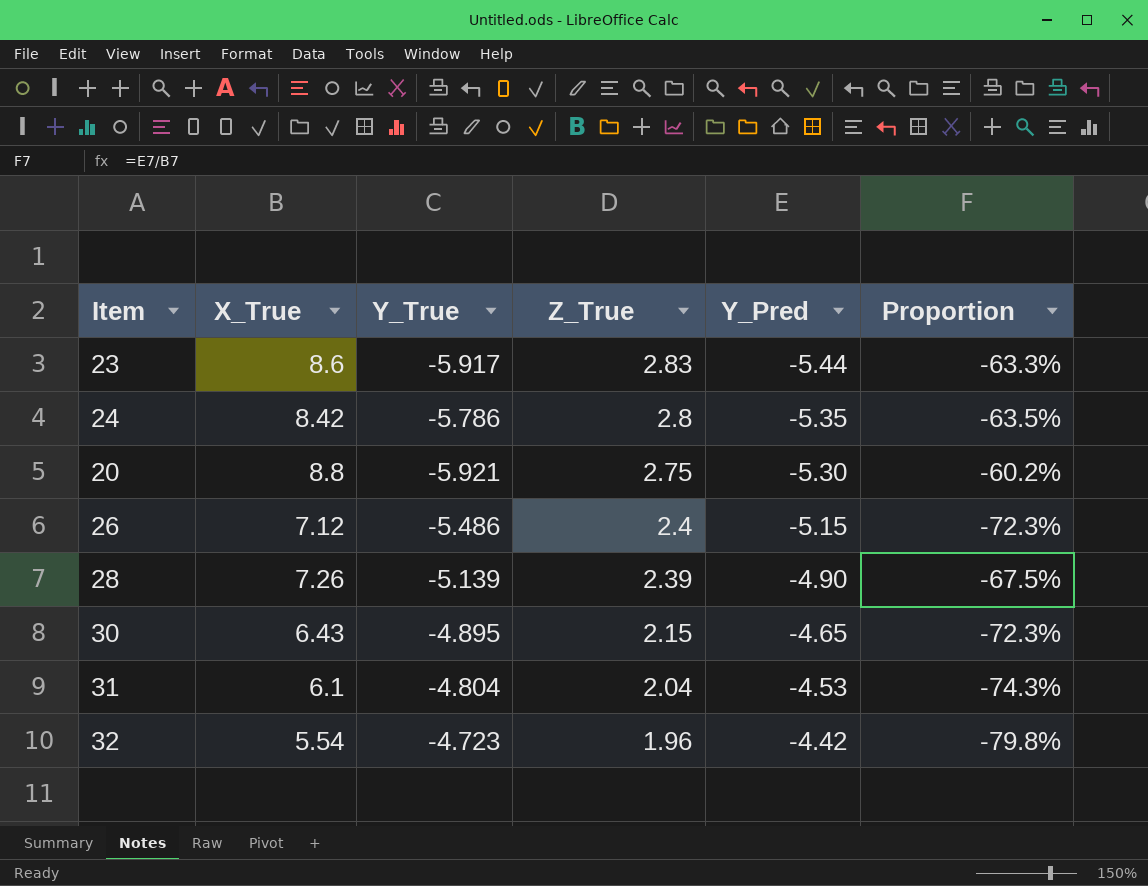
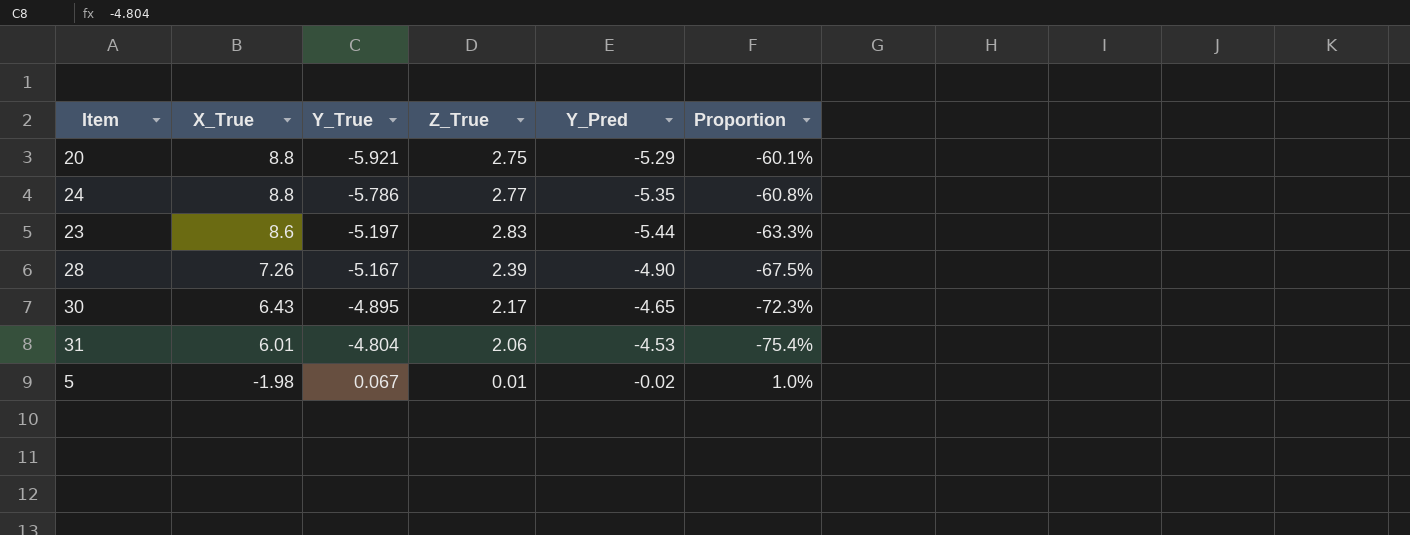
row order: Z_True descending -> X_True descending
row 26: 7.12 | -5.486 | 2.4 | -5.15 | -72.3% -> none
row 32: 5.54 | -4.723 | 1.96 | -4.42 | -79.8% -> none
20 | Y_Pred: -5.30 -> -5.29
20 | Proportion: -60.2% -> -60.1%
24 | X_True: 8.42 -> 8.8
24 | Z_True: 2.8 -> 2.77
24 | Proportion: -63.5% -> -60.8%
23 | Y_True: -5.917 -> -5.197
28 | Y_True: -5.139 -> -5.167
30 | Z_True: 2.15 -> 2.17
31 | X_True: 6.1 -> 6.01
31 | Z_True: 2.04 -> 2.06
31 | Proportion: -74.3% -> -75.4%
row 5: none -> -1.98 | 0.067 | 0.01 | -0.02 | 1.0%

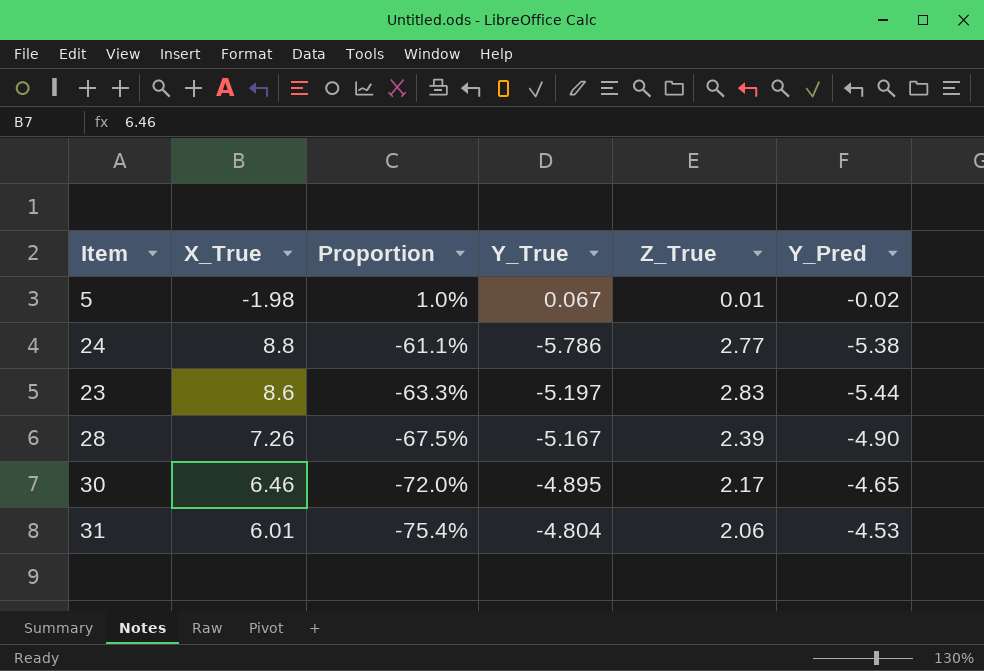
row order: X_True descending -> Proportion descending
column Proportion | position: 6 -> 3
row 20: 8.8 | -5.921 | 2.75 | -5.29 | -60.1% -> none
24 | Proportion: -60.8% -> -61.1%
24 | Y_Pred: -5.35 -> -5.38
30 | X_True: 6.43 -> 6.46
30 | Proportion: -72.3% -> -72.0%

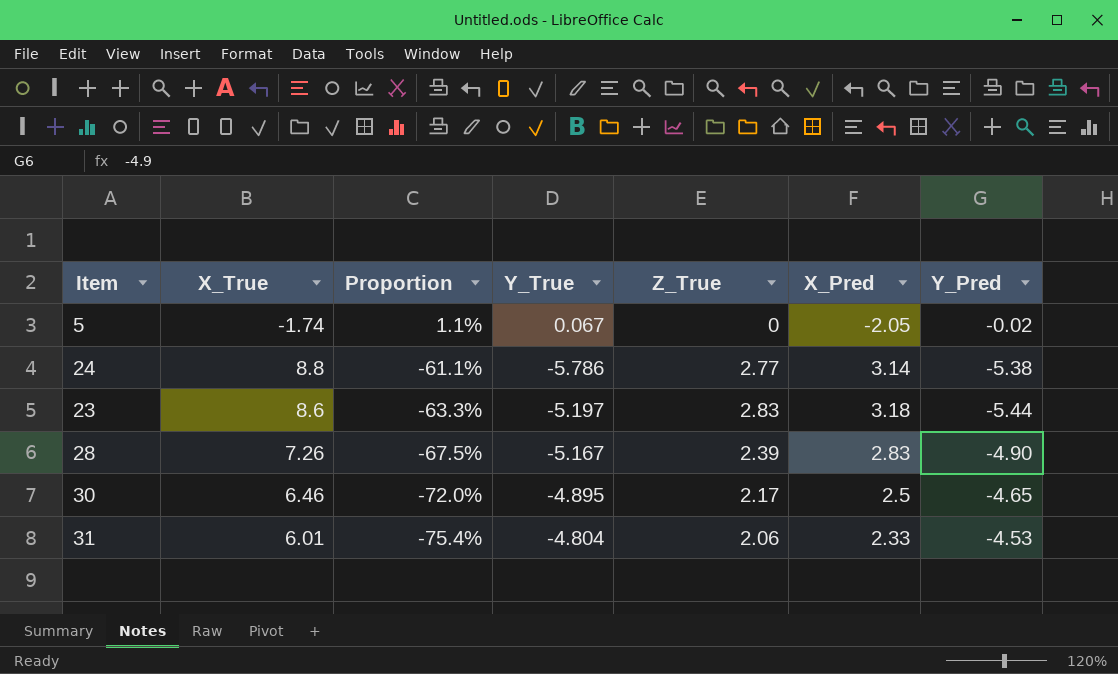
column X_Pred | position: none -> 6
5 | X_True: -1.98 -> -1.74
5 | Proportion: 1.0% -> 1.1%
5 | Z_True: 0.01 -> 0

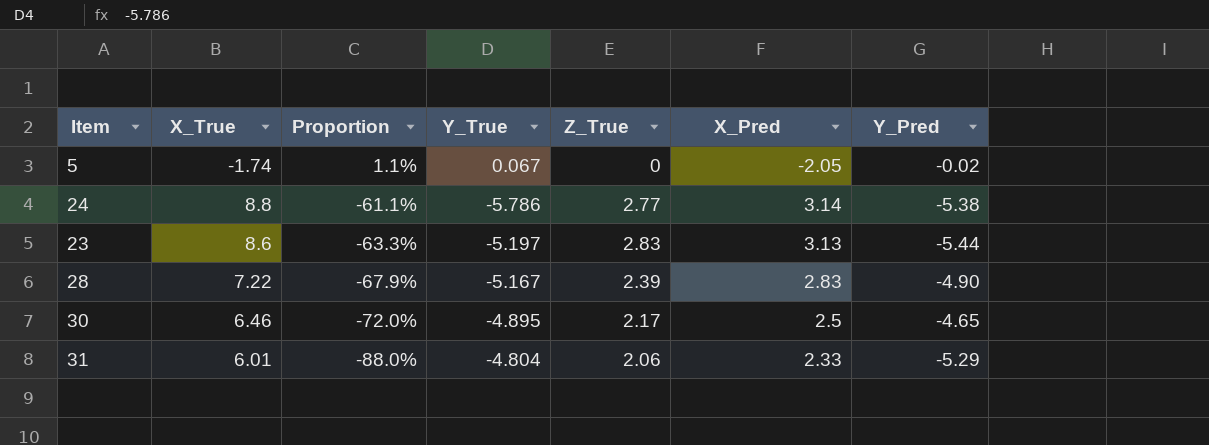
23 | X_Pred: 3.18 -> 3.13
28 | X_True: 7.26 -> 7.22
28 | Proportion: -67.5% -> -67.9%
31 | Proportion: -75.4% -> -88.0%
31 | Y_Pred: -4.53 -> -5.29

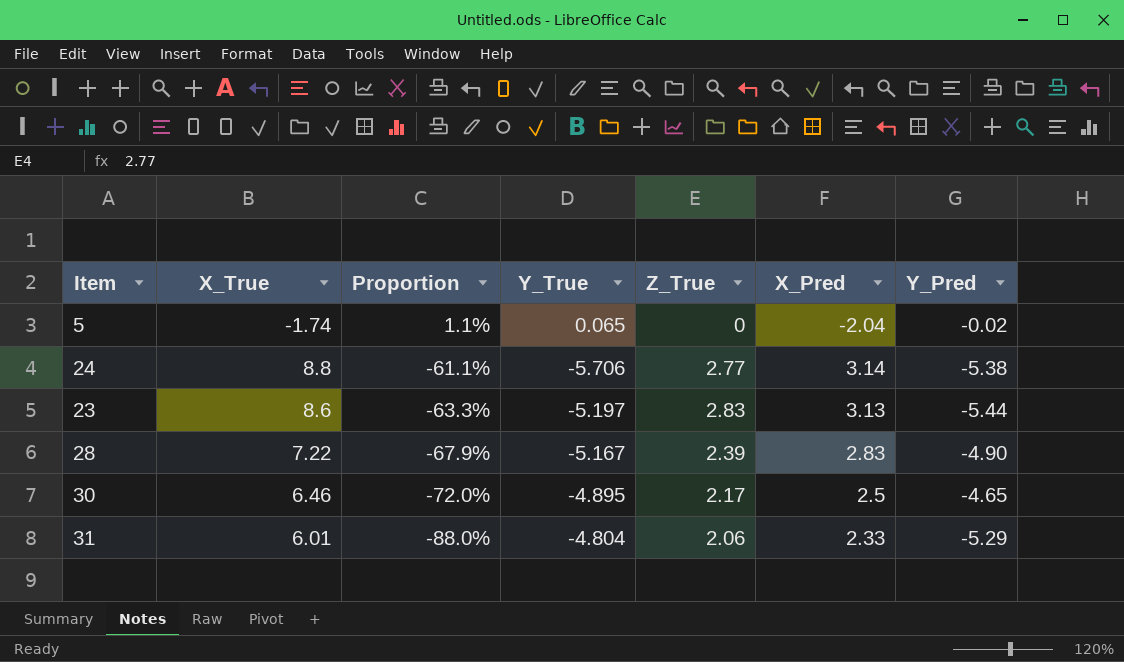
5 | Y_True: 0.067 -> 0.065
5 | X_Pred: -2.05 -> -2.04
24 | Y_True: -5.786 -> -5.706

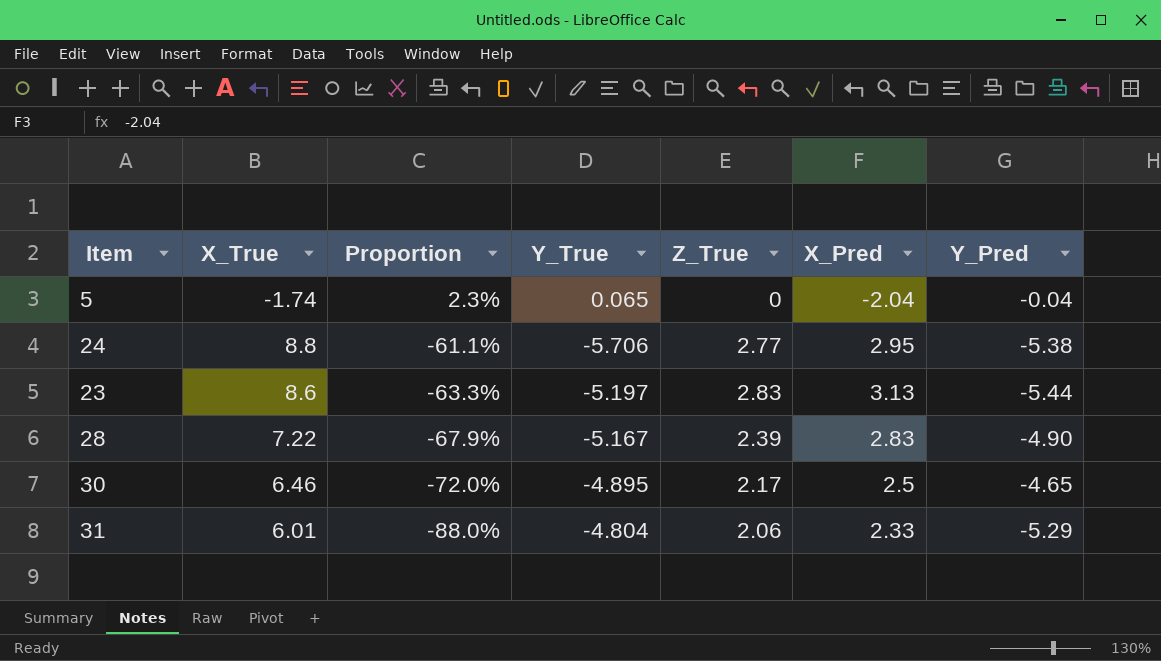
5 | Proportion: 1.1% -> 2.3%
5 | Y_Pred: -0.02 -> -0.04
24 | X_Pred: 3.14 -> 2.95

